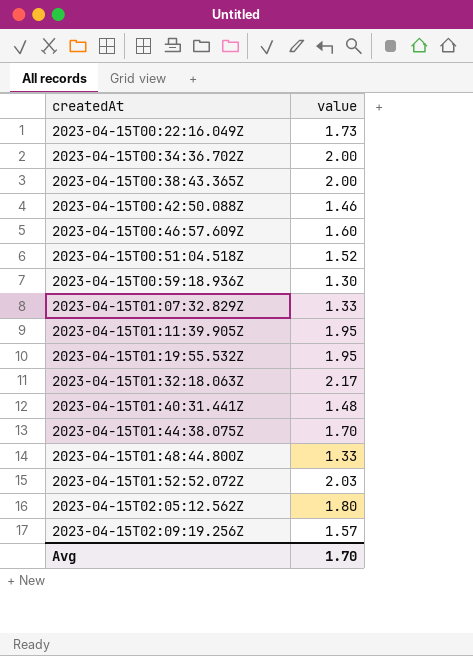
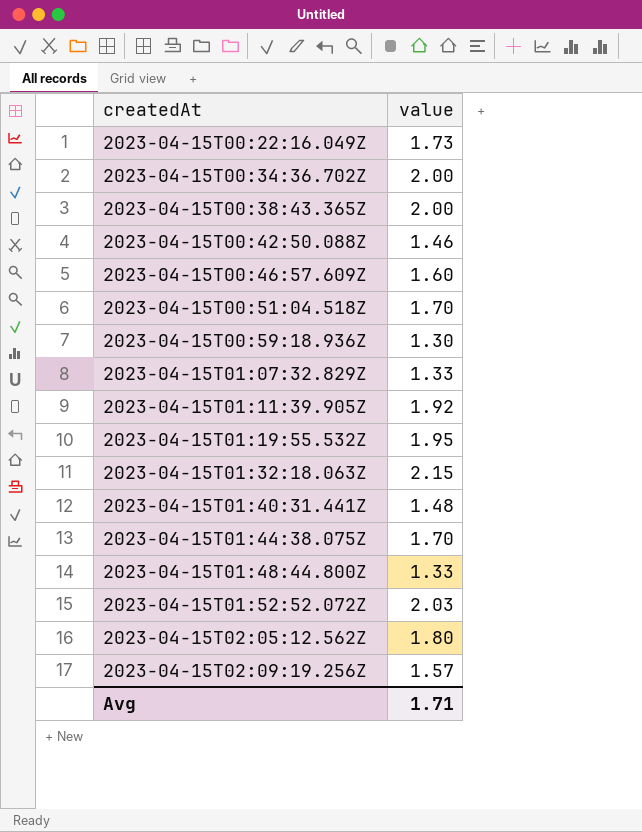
2023-04-15T00:51:04.518Z | value: 1.52 -> 1.70
2023-04-15T01:11:39.905Z | value: 1.95 -> 1.92
2023-04-15T01:32:18.063Z | value: 2.17 -> 2.15
Avg | value: 1.70 -> 1.71

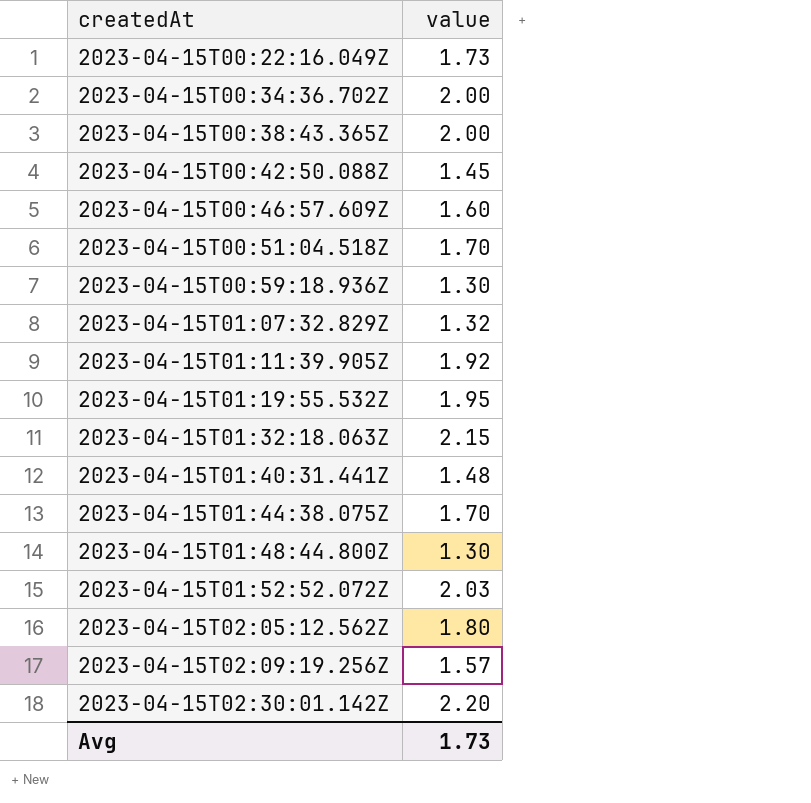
2023-04-15T00:42:50.088Z | value: 1.46 -> 1.45
2023-04-15T01:07:32.829Z | value: 1.33 -> 1.32
2023-04-15T01:48:44.800Z | value: 1.33 -> 1.30
row 2023-04-15T02:30:01.142Z: none -> 2.20
Avg | value: 1.71 -> 1.73

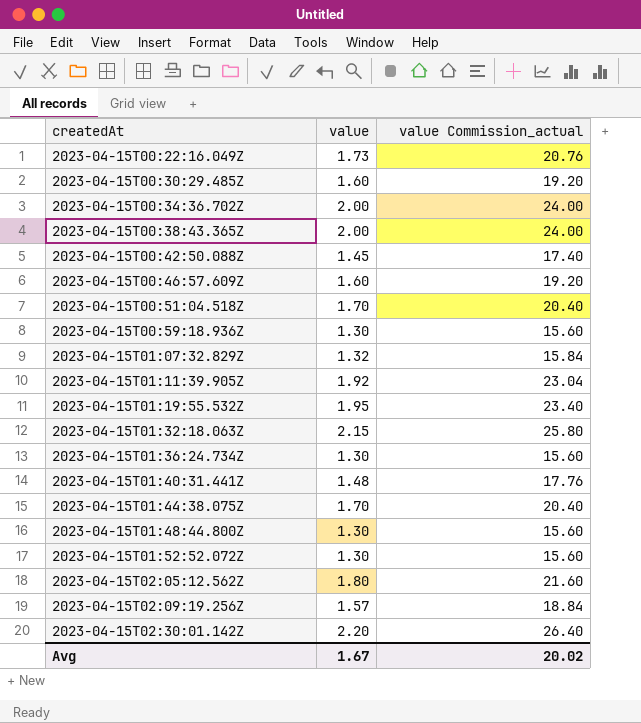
column value Commission_actual | formula: none -> [value] * 12
row 2023-04-15T00:30:29.485Z: none -> 1.60 | 19.20
row 2023-04-15T01:36:24.734Z: none -> 1.30 | 15.60
2023-04-15T01:52:52.072Z | value: 2.03 -> 1.30
Avg | value: 1.73 -> 1.67

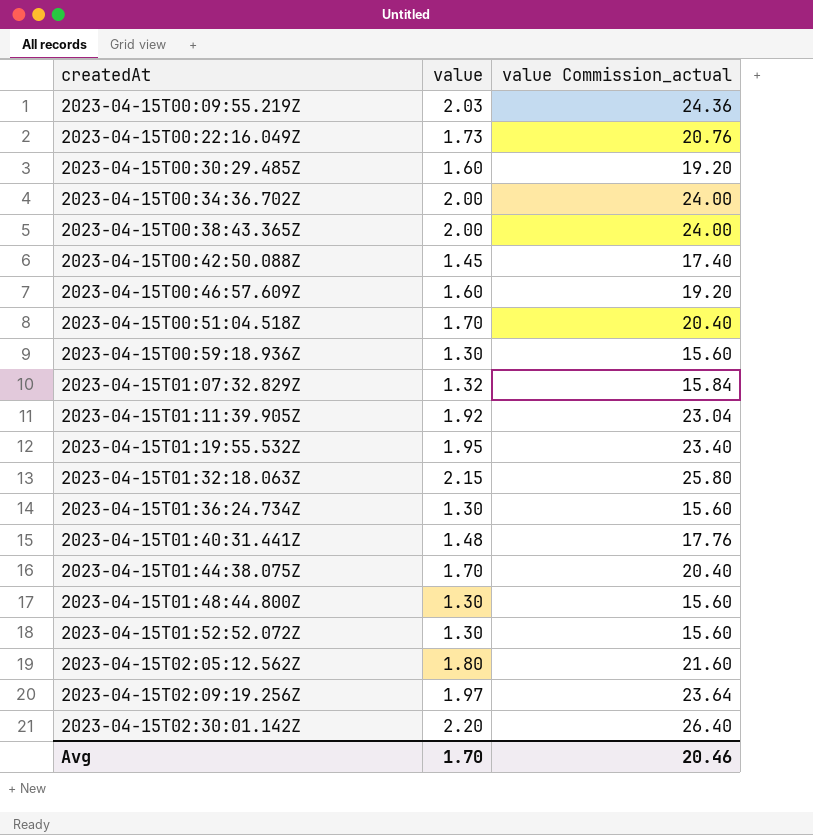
row 2023-04-15T00:09:55.219Z: none -> 2.03 | 24.36
2023-04-15T02:09:19.256Z | value: 1.57 -> 1.97
2023-04-15T02:09:19.256Z | value Commission_actual: 18.84 -> 23.64
Avg | value: 1.67 -> 1.70
Avg | value Commission_actual: 20.02 -> 20.46

